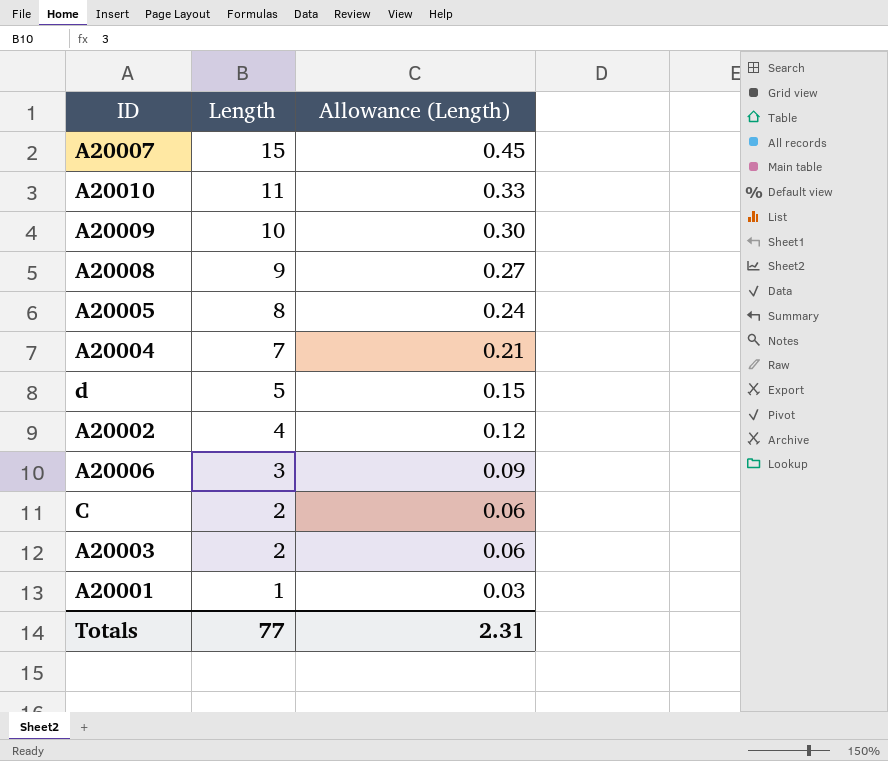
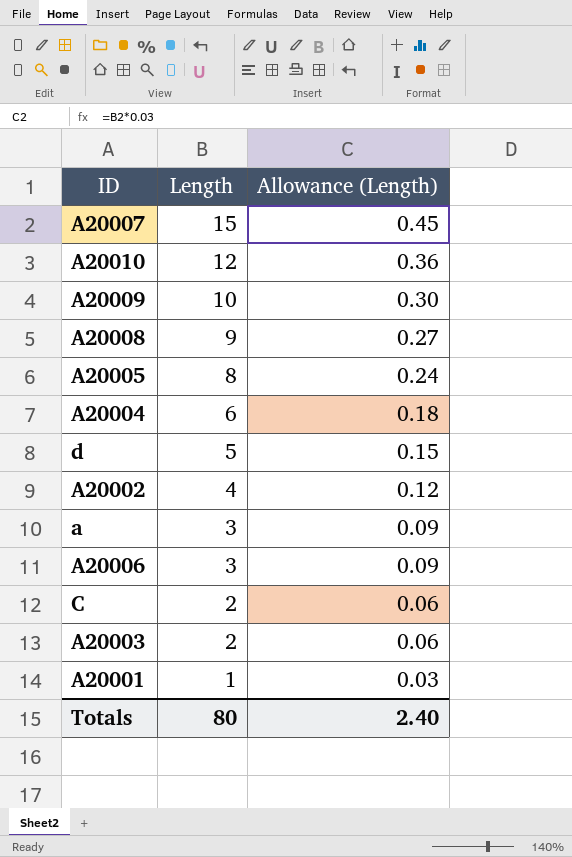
A20010 | Length: 11 -> 12
A20010 | Allowance (Length): 0.33 -> 0.36
A20004 | Length: 7 -> 6
A20004 | Allowance (Length): 0.21 -> 0.18
row a: none -> 3 | 0.09
Totals | Length: 77 -> 80
Totals | Allowance (Length): 2.31 -> 2.40

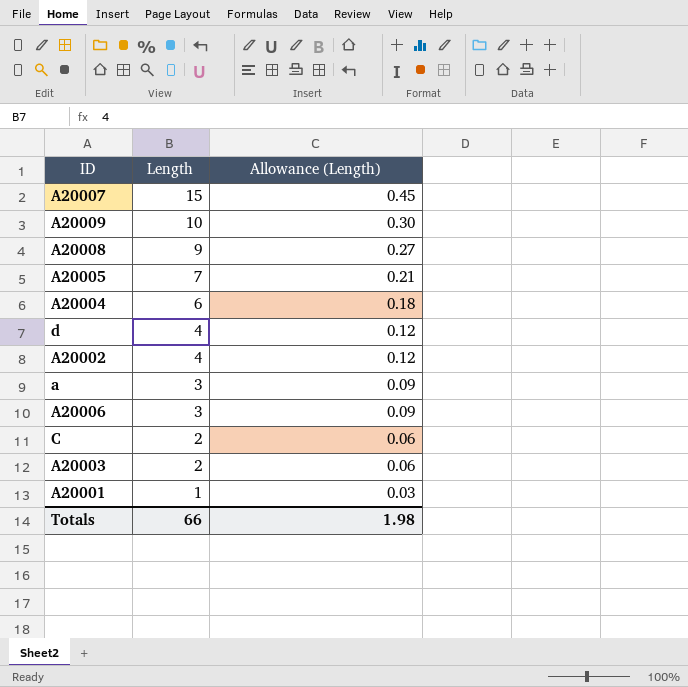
row A20010: 12 | 0.36 -> none
A20005 | Length: 8 -> 7
A20005 | Allowance (Length): 0.24 -> 0.21
d | Length: 5 -> 4
d | Allowance (Length): 0.15 -> 0.12
Totals | Length: 80 -> 66
Totals | Allowance (Length): 2.40 -> 1.98

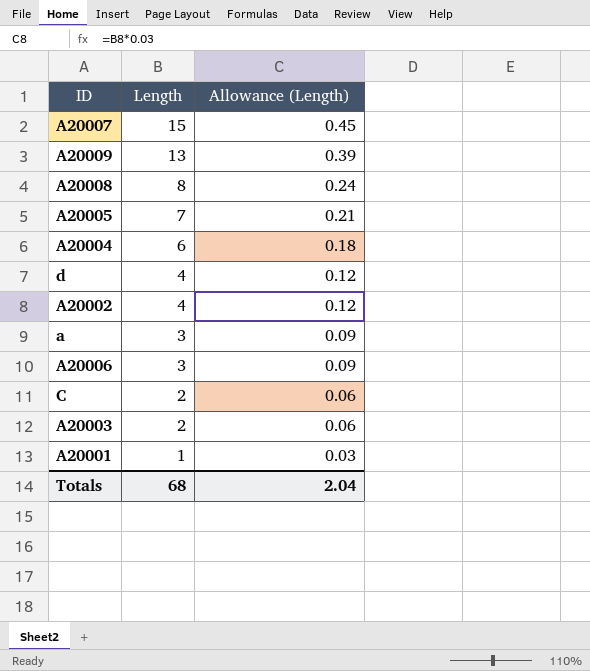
A20009 | Length: 10 -> 13
A20009 | Allowance (Length): 0.30 -> 0.39
A20008 | Length: 9 -> 8
A20008 | Allowance (Length): 0.27 -> 0.24
Totals | Length: 66 -> 68
Totals | Allowance (Length): 1.98 -> 2.04

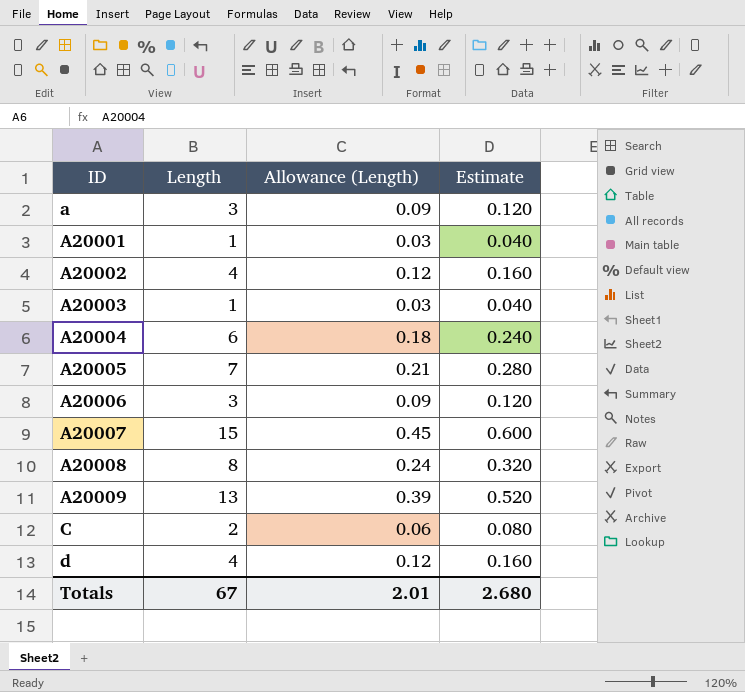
row order: Length descending -> ID ascending
column Estimate | formula: none -> [Length] * 0.04
A20003 | Length: 2 -> 1
A20003 | Allowance (Length): 0.06 -> 0.03
Totals | Length: 68 -> 67
Totals | Allowance (Length): 2.04 -> 2.01

